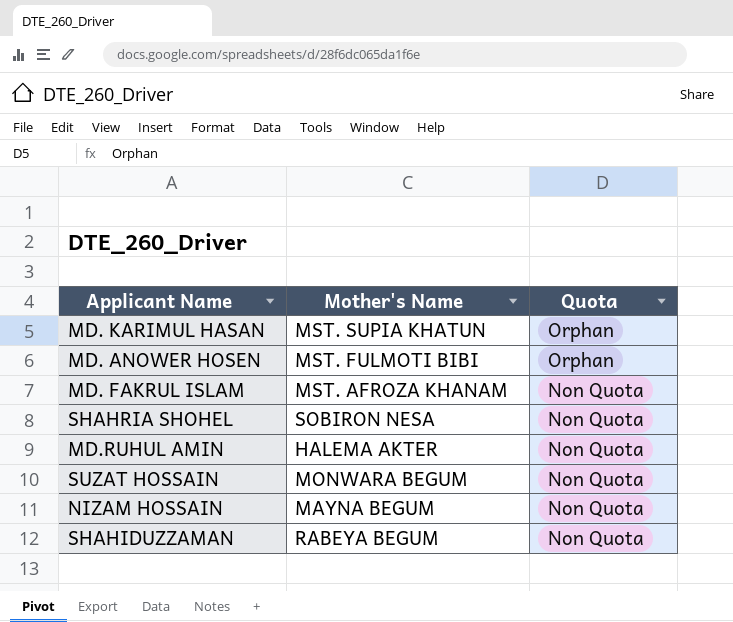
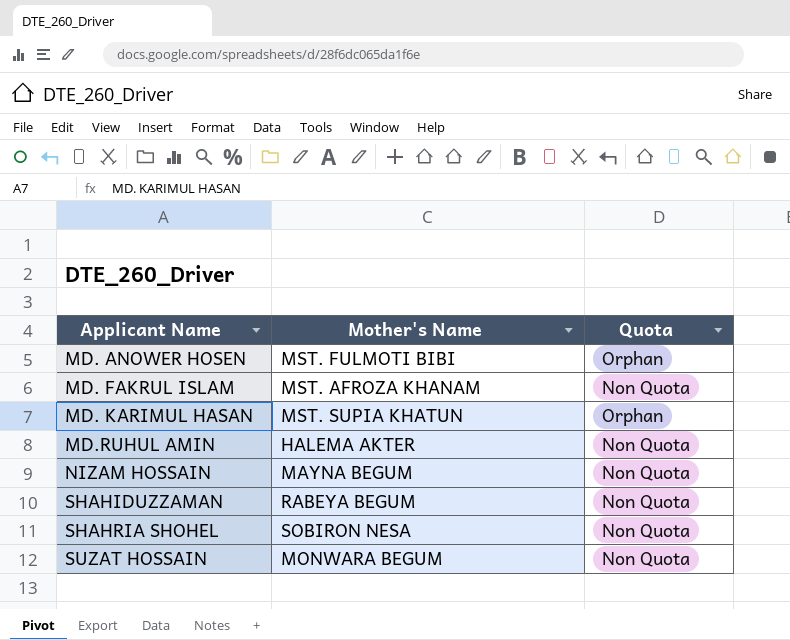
row order: Quota descending -> Applicant Name ascending

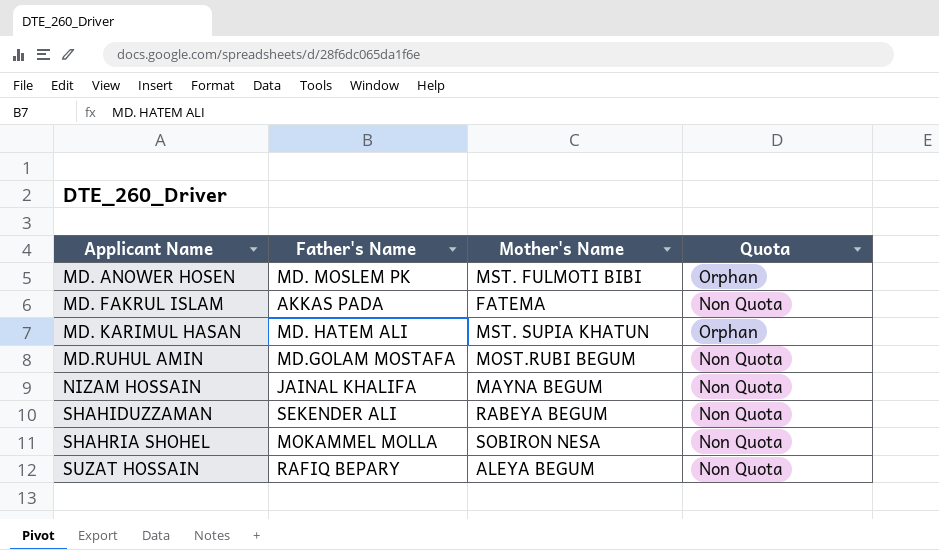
column Father's Name | position: none -> 2
MD. FAKRUL ISLAM | Mother's Name: MST. AFROZA KHANAM -> FATEMA
MD.RUHUL AMIN | Mother's Name: HALEMA AKTER -> MOST.RUBI BEGUM
SUZAT HOSSAIN | Mother's Name: MONWARA BEGUM -> ALEYA BEGUM

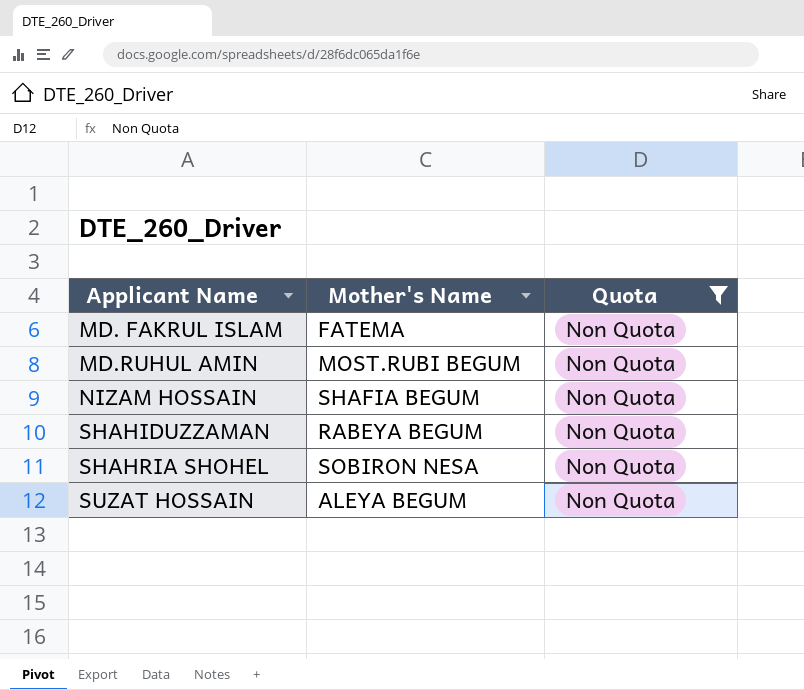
filter: none -> Quota = Non Quota
column Father's Name | position: 2 -> none
NIZAM HOSSAIN | Mother's Name: MAYNA BEGUM -> SHAFIA BEGUM

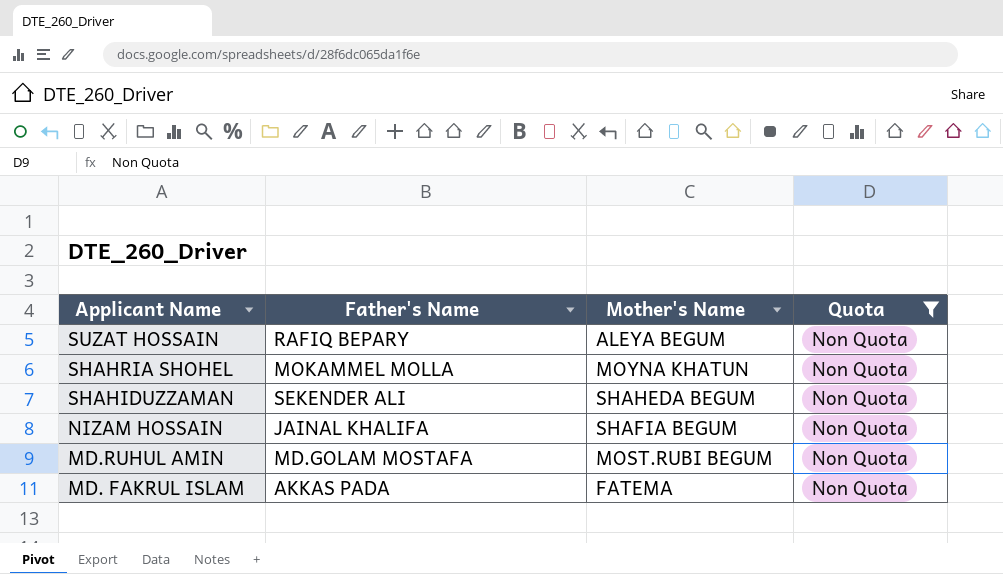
row order: Applicant Name ascending -> Applicant Name descending
column Father's Name | position: none -> 2
SHAHRIA SHOHEL | Mother's Name: SOBIRON NESA -> MOYNA KHATUN
SHAHIDUZZAMAN | Mother's Name: RABEYA BEGUM -> SHAHEDA BEGUM

